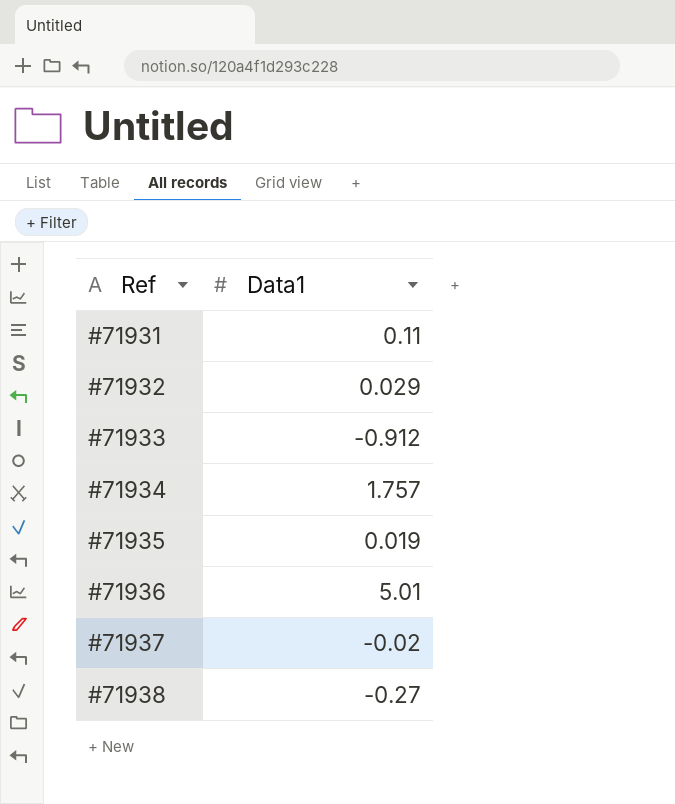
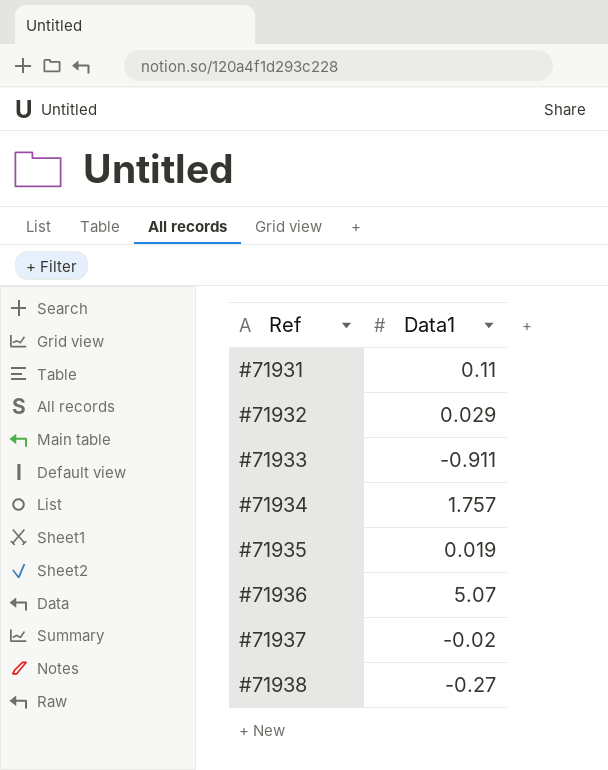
#71933 | Data1: -0.912 -> -0.911
#71936 | Data1: 5.01 -> 5.07

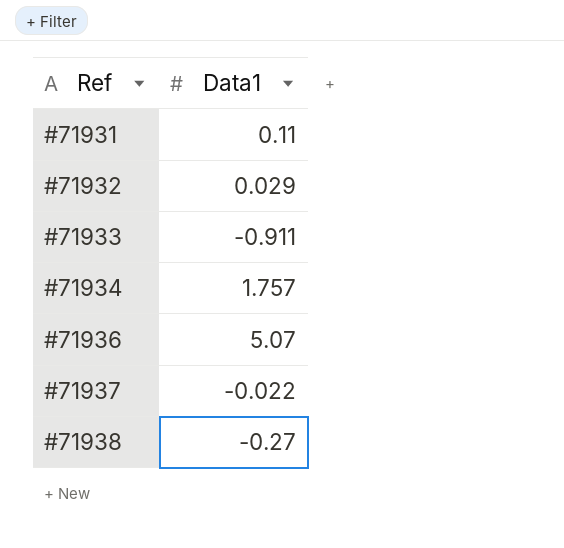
row #71935: 0.019 -> none
#71937 | Data1: -0.02 -> -0.022

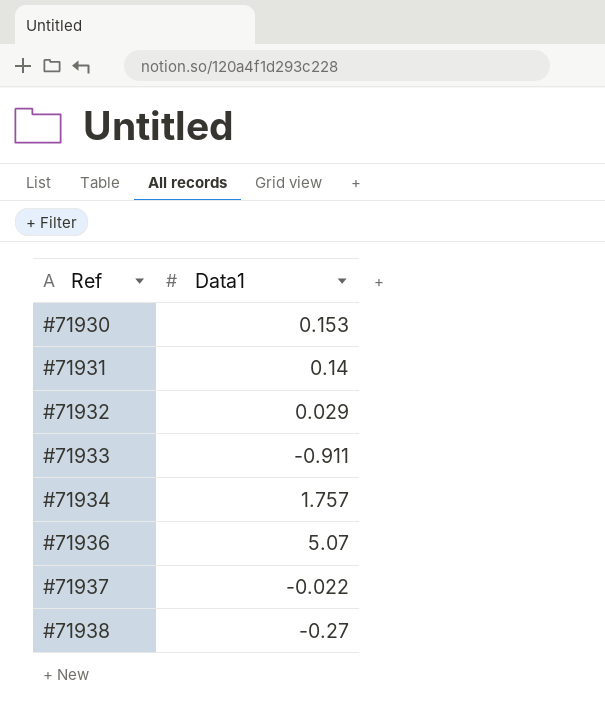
row #71930: none -> 0.153
#71931 | Data1: 0.11 -> 0.14

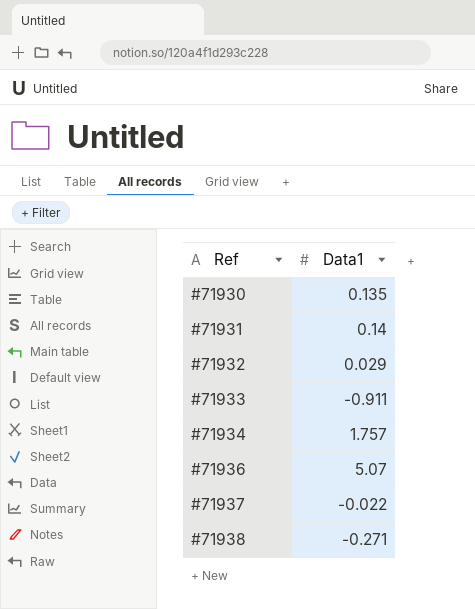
#71930 | Data1: 0.153 -> 0.135
#71938 | Data1: -0.27 -> -0.271

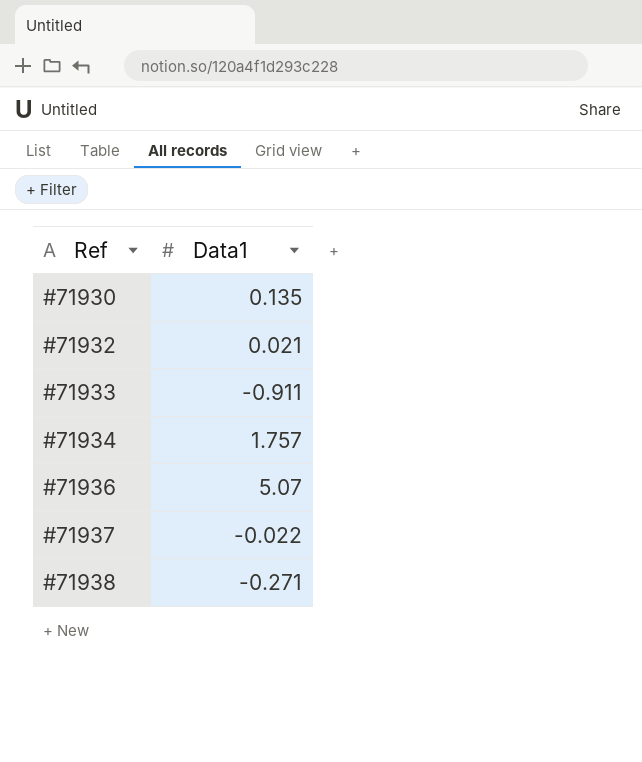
row #71931: 0.14 -> none
#71932 | Data1: 0.029 -> 0.021

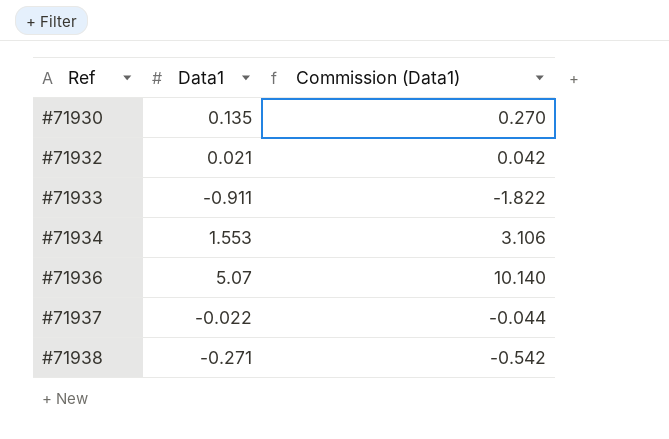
column Commission (Data1) | formula: none -> [Data1] * 2
#71934 | Data1: 1.757 -> 1.553

